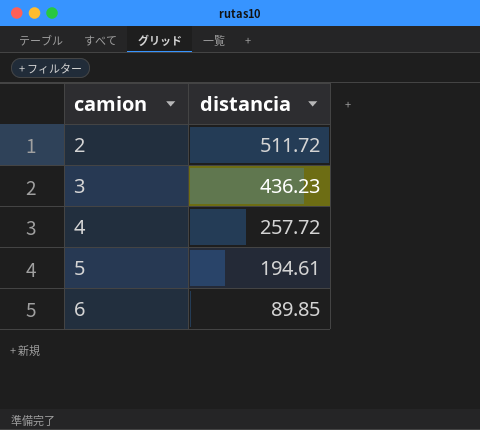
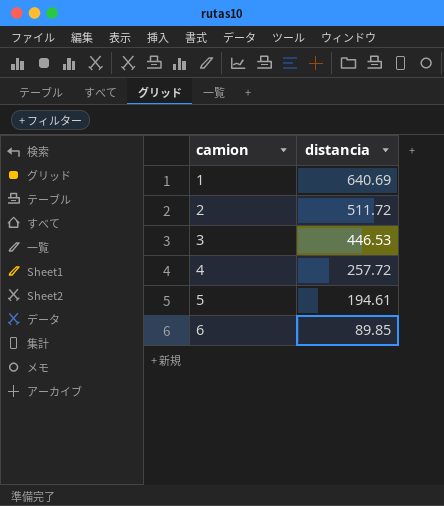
row 1: none -> 640.69
3 | distancia: 436.23 -> 446.53

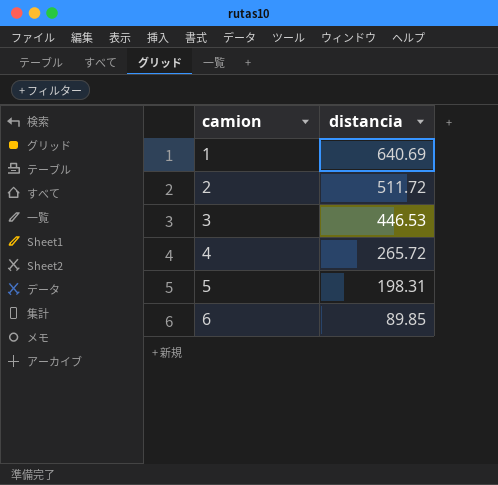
4 | distancia: 257.72 -> 265.72
5 | distancia: 194.61 -> 198.31

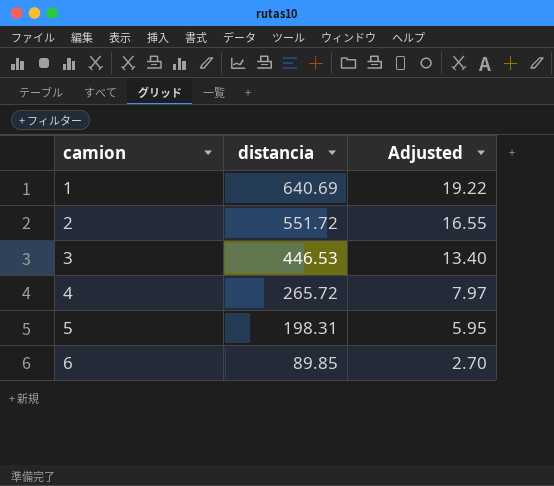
column Adjusted | formula: none -> [distancia] * 0.03
2 | distancia: 511.72 -> 551.72

